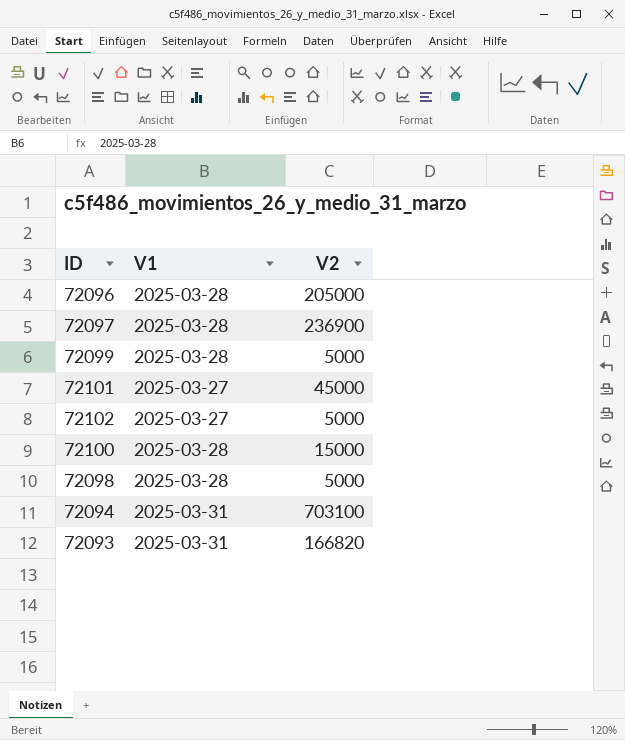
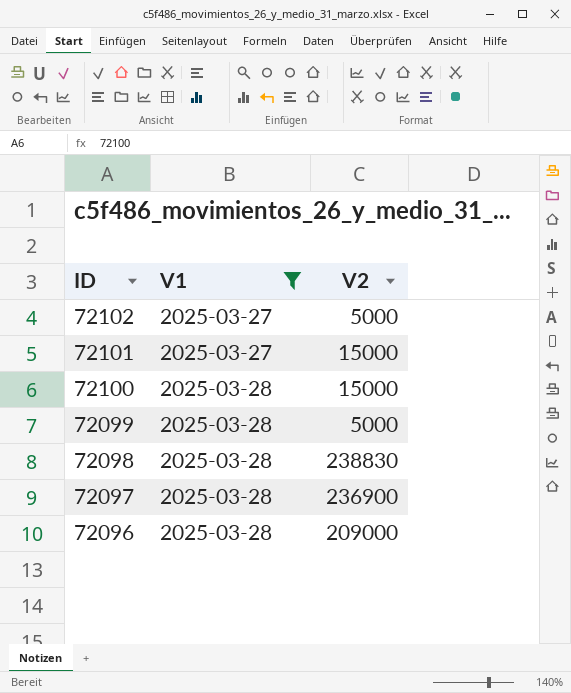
filter: none -> V1 != 2025-03-31
row order: none -> ID descending
72101 | V2: 45000 -> 15000
72098 | V2: 5000 -> 238830
72096 | V2: 205000 -> 209000

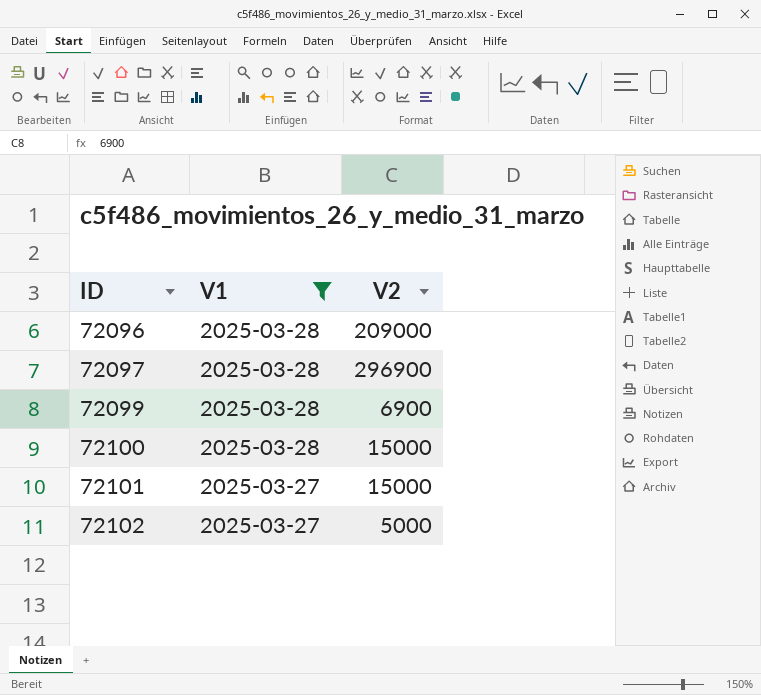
row order: ID descending -> ID ascending
row 72098: 2025-03-28 | 238830 -> none
72097 | V2: 236900 -> 296900
72099 | V2: 5000 -> 6900

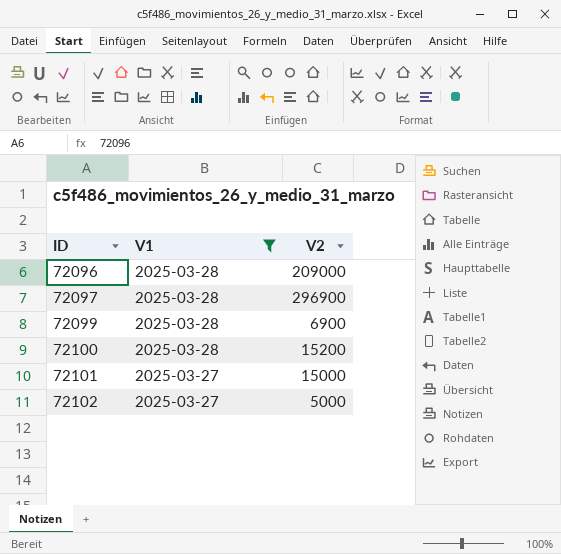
72100 | V2: 15000 -> 15200

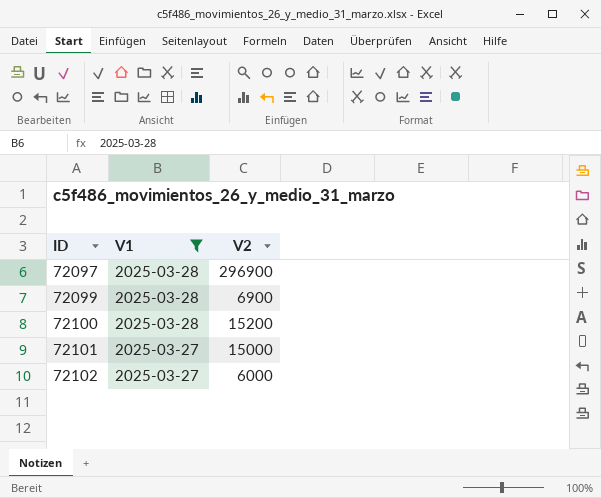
row 72096: 2025-03-28 | 209000 -> none
72102 | V2: 5000 -> 6000

